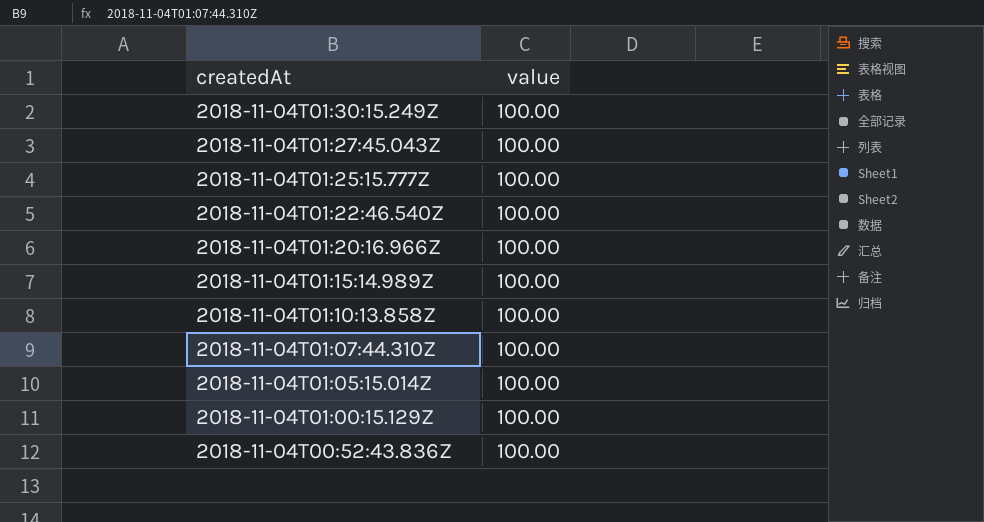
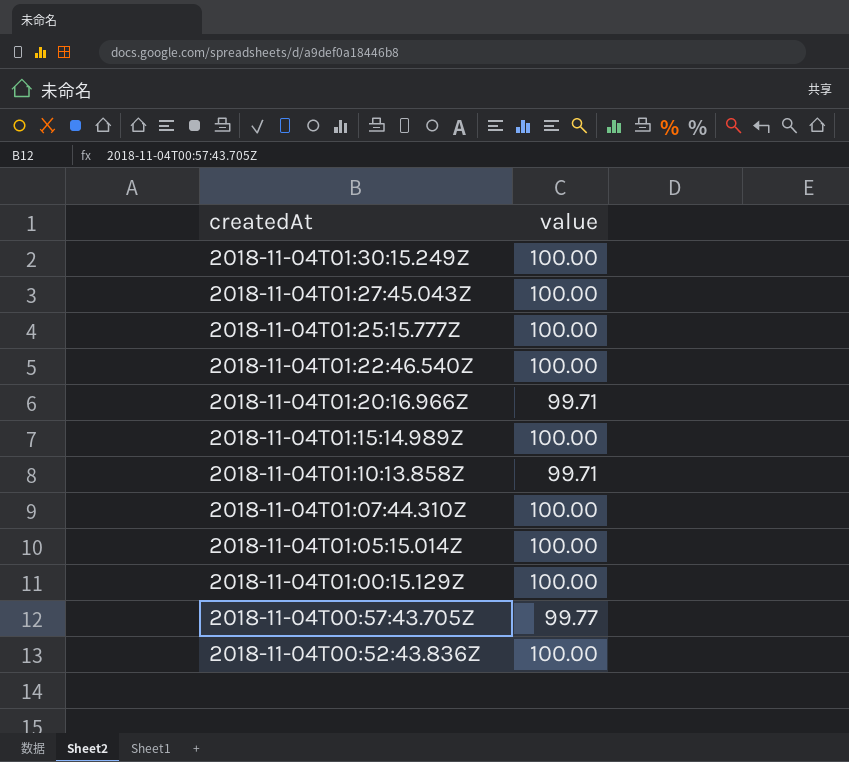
2018-11-04T01:20:16.966Z | value: 100.00 -> 99.71
2018-11-04T01:10:13.858Z | value: 100.00 -> 99.71
row 2018-11-04T00:57:43.705Z: none -> 99.77

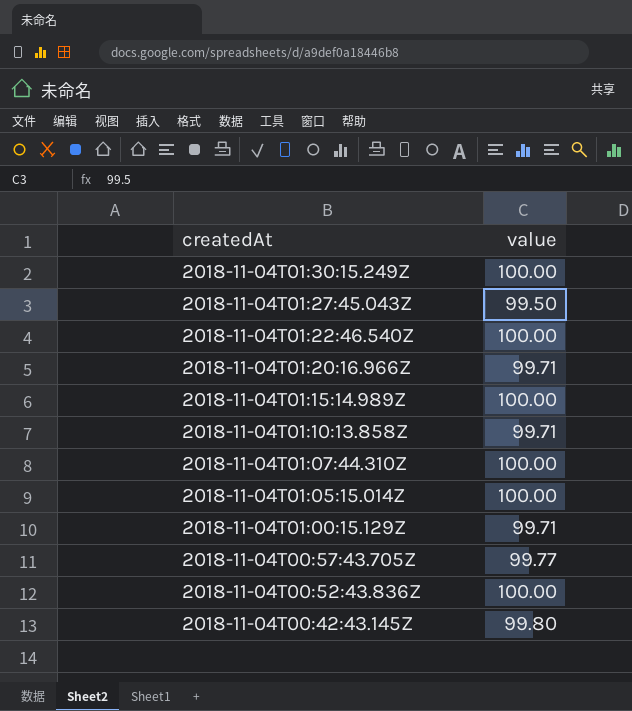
row 2018-11-04T01:25:15.777Z: 100.00 -> none
2018-11-04T01:27:45.043Z | value: 100.00 -> 99.50
2018-11-04T01:00:15.129Z | value: 100.00 -> 99.71
row 2018-11-04T00:42:43.145Z: none -> 99.80

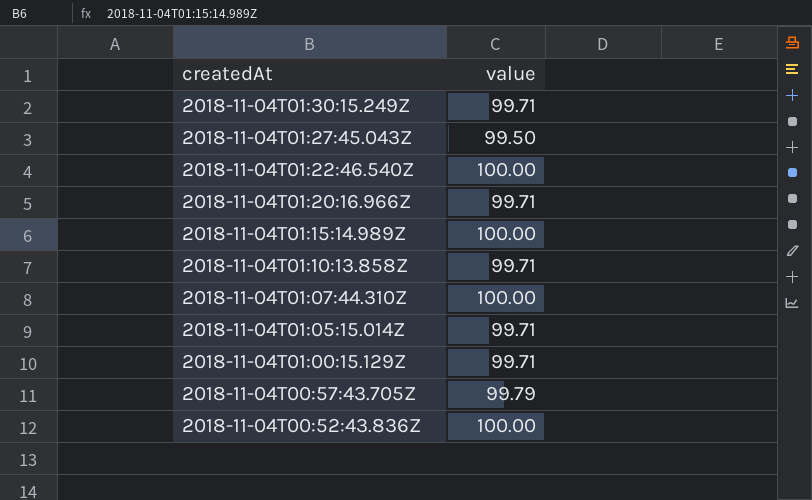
row 2018-11-04T00:42:43.145Z: 99.80 -> none
2018-11-04T01:30:15.249Z | value: 100.00 -> 99.71
2018-11-04T01:05:15.014Z | value: 100.00 -> 99.71
2018-11-04T00:57:43.705Z | value: 99.77 -> 99.79

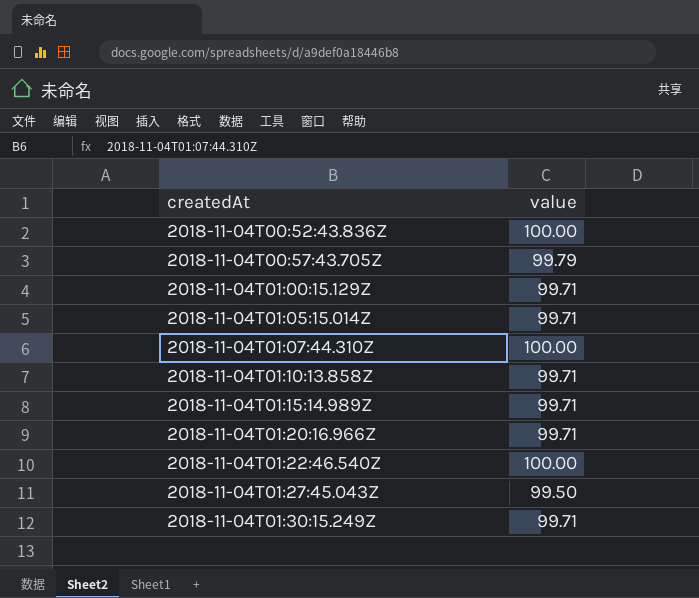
row order: createdAt descending -> createdAt ascending
2018-11-04T01:15:14.989Z | value: 100.00 -> 99.71

